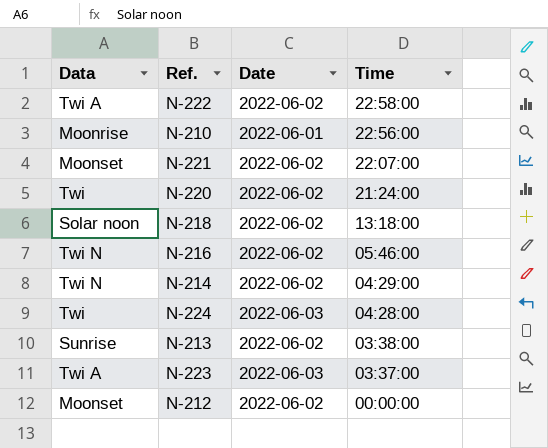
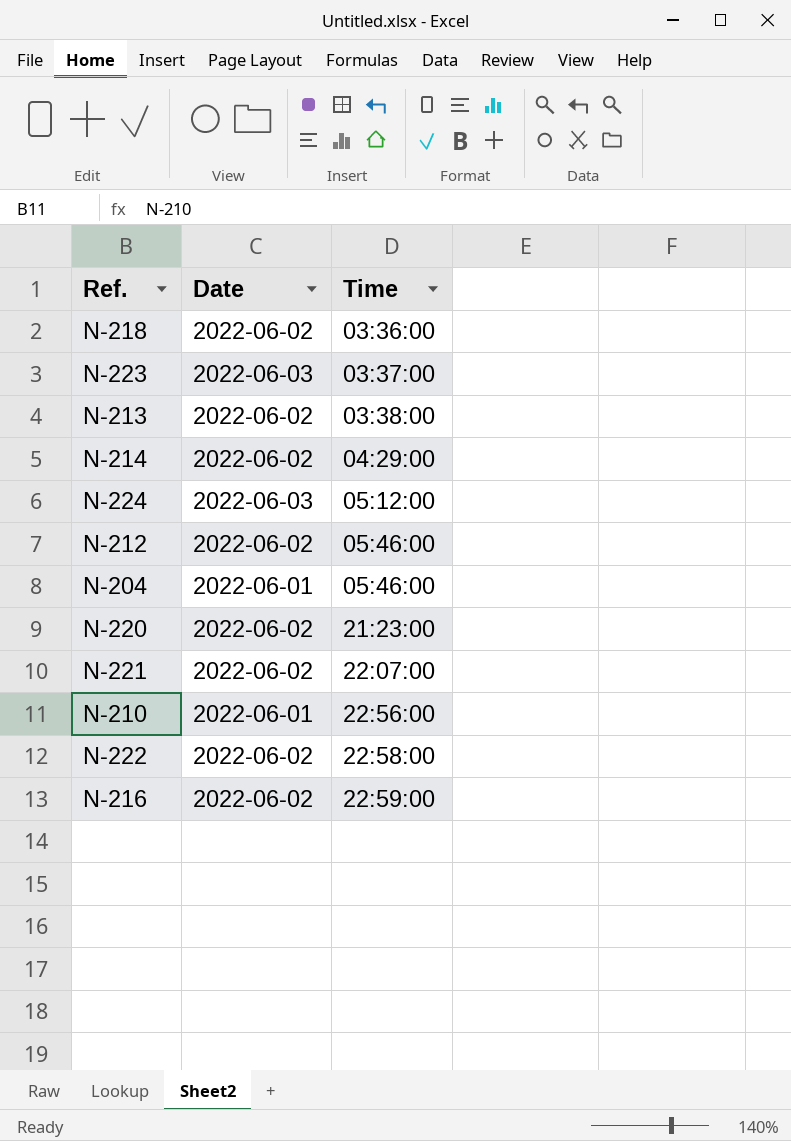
row order: Time descending -> Time ascending
column Data | position: 1 -> none
N-218 | Time: 13:18:00 -> 03:36:00
N-224 | Time: 04:28:00 -> 05:12:00
N-212 | Time: 00:00:00 -> 05:46:00
row N-204: none -> 2022-06-01 | 05:46:00
N-220 | Time: 21:24:00 -> 21:23:00
N-216 | Time: 05:46:00 -> 22:59:00

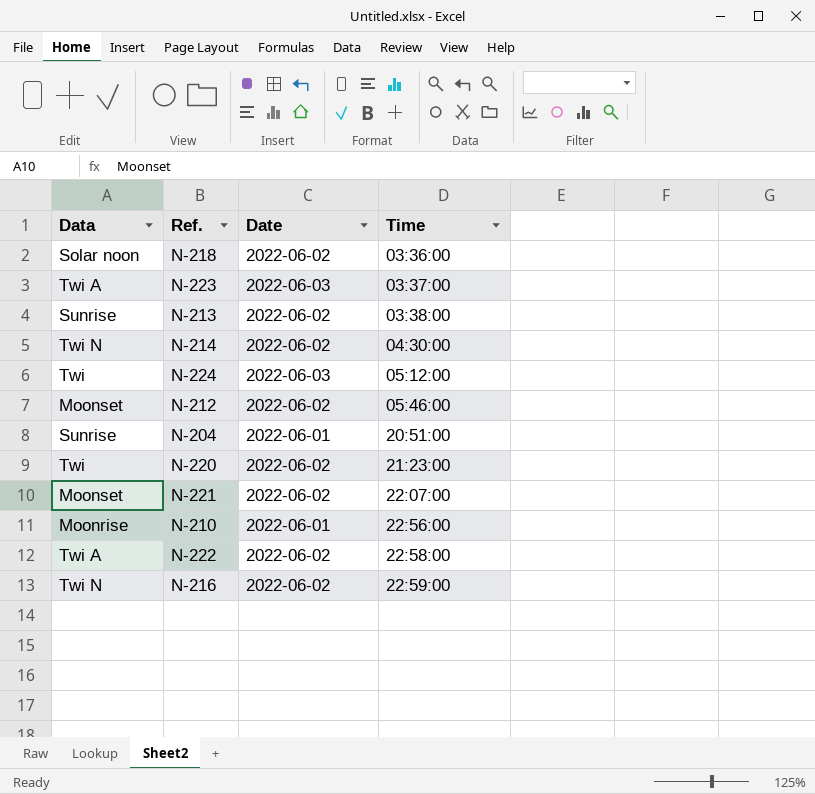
column Data | position: none -> 1
N-214 | Time: 04:29:00 -> 04:30:00
N-204 | Time: 05:46:00 -> 20:51:00

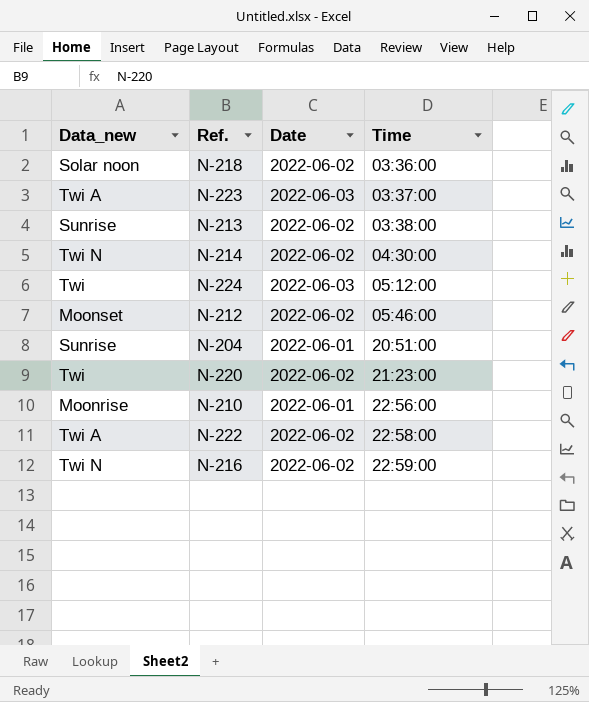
column name: Data -> Data_new
row N-221: Moonset | 2022-06-02 | 22:07:00 -> none

